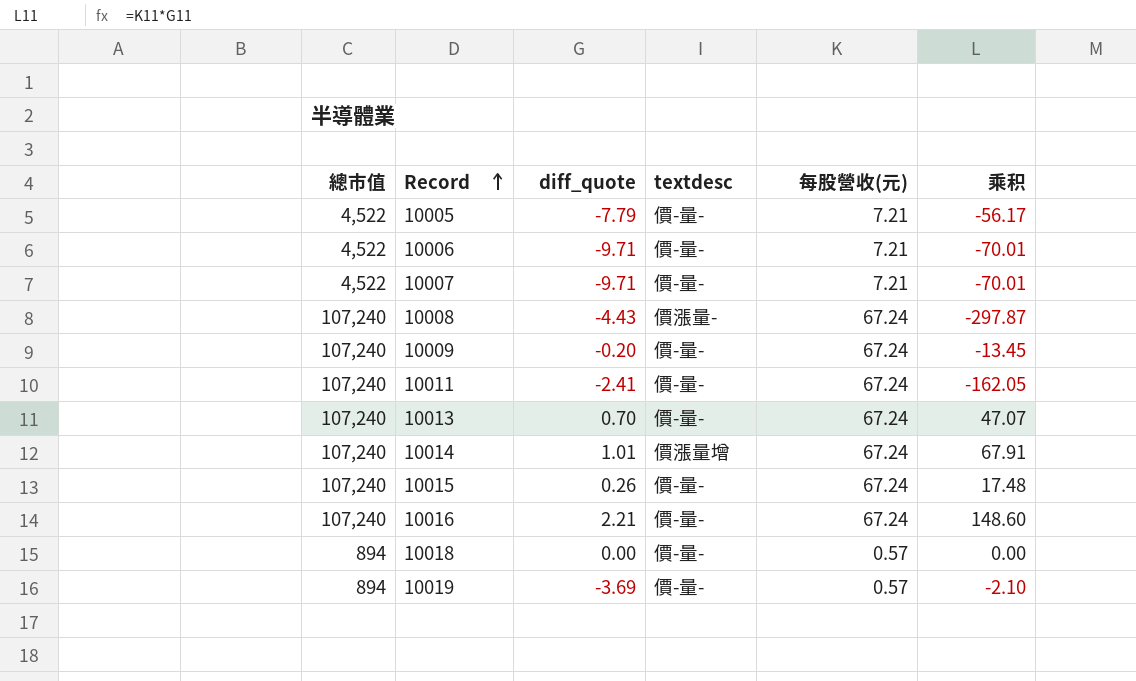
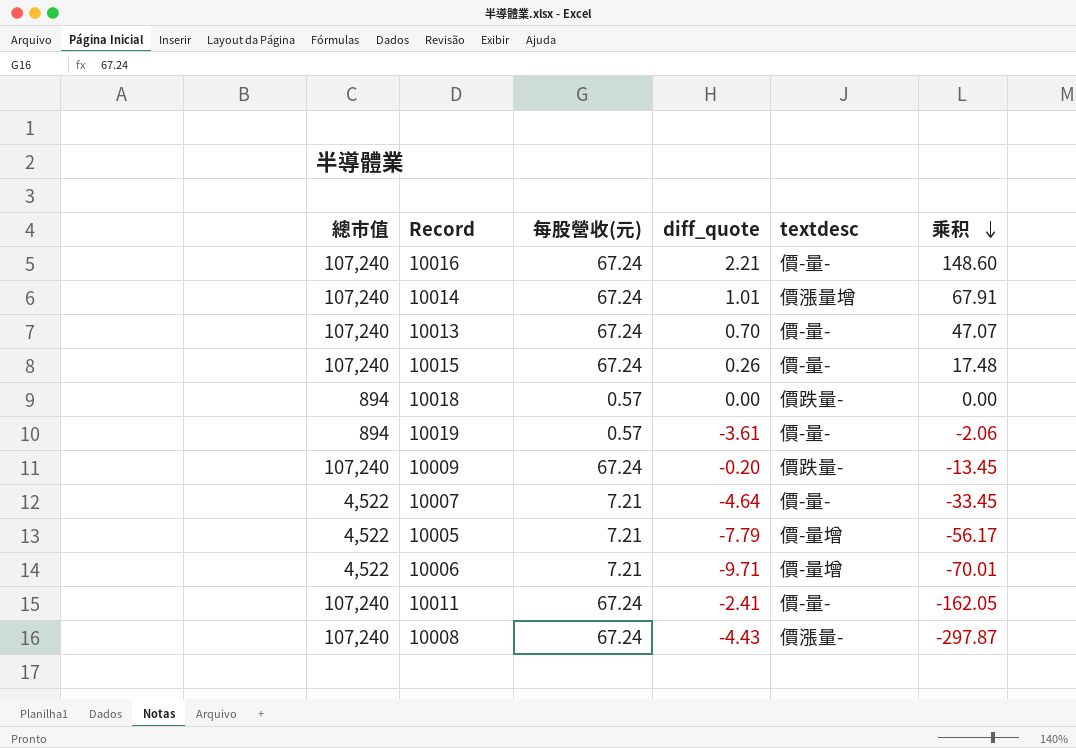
row order: Record ascending -> 乘积 descending
column 每股營收(元) | position: 5 -> 3
10018 | textdesc: 價-量- -> 價跌量-
10019 | diff_quote: -3.69 -> -3.61
10019 | 乘积: -2.10 -> -2.06
10009 | textdesc: 價-量- -> 價跌量-
10007 | diff_quote: -9.71 -> -4.64
10007 | 乘积: -70.01 -> -33.45
10005 | textdesc: 價-量- -> 價-量增
10006 | textdesc: 價-量- -> 價-量增

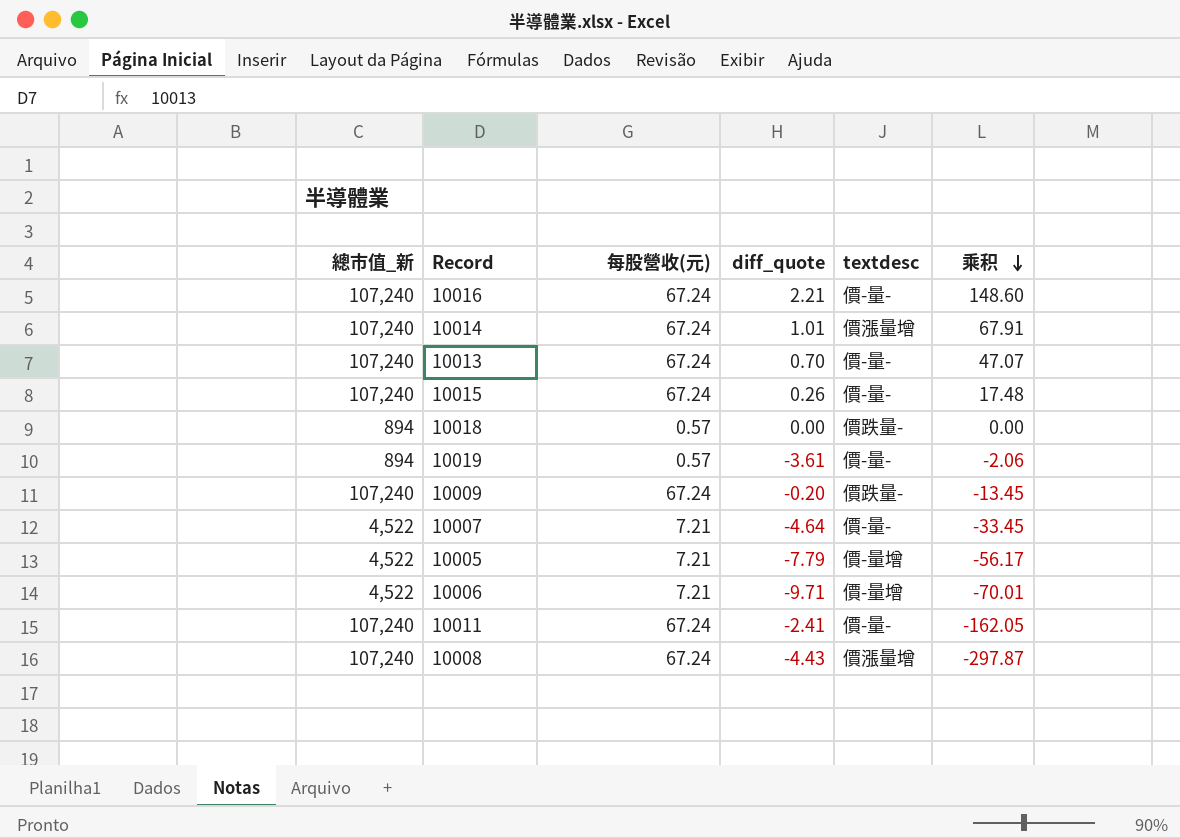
column name: 總市值 -> 總市值_新
10008 | textdesc: 價漲量- -> 價漲量增

